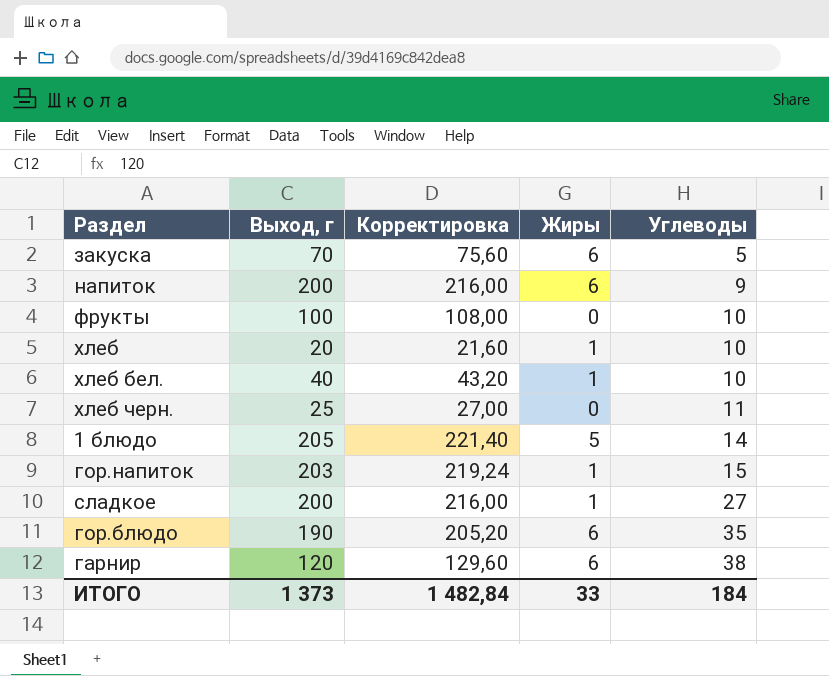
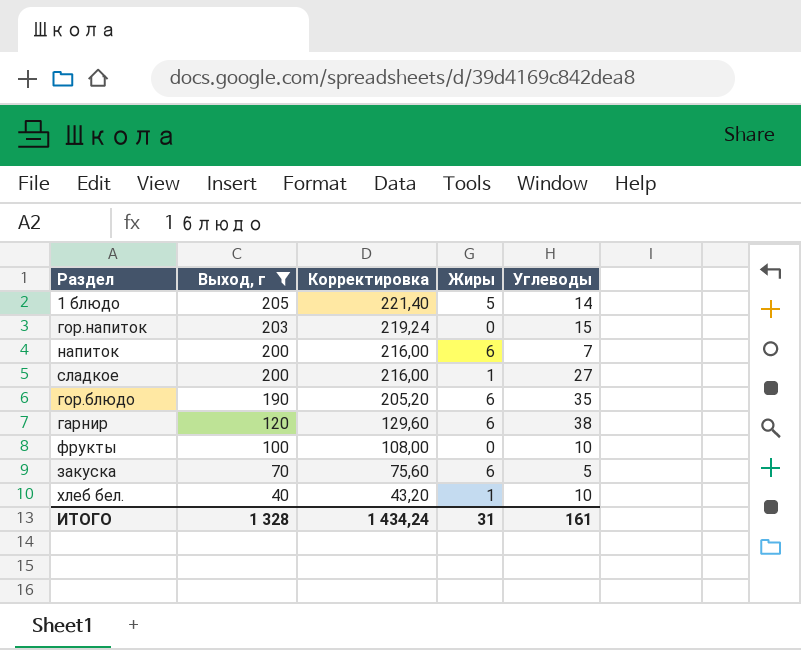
filter: none -> Выход, г >= 40
row order: Углеводы ascending -> Выход, г descending
гор.напиток | Жиры: 1 -> 0
напиток | Углеводы: 9 -> 7
ИТОГО | Выход, г: 1 373 -> 1 328
ИТОГО | Корректировка: 1 482,84 -> 1 434,24
ИТОГО | Жиры: 33 -> 31
ИТОГО | Углеводы: 184 -> 161

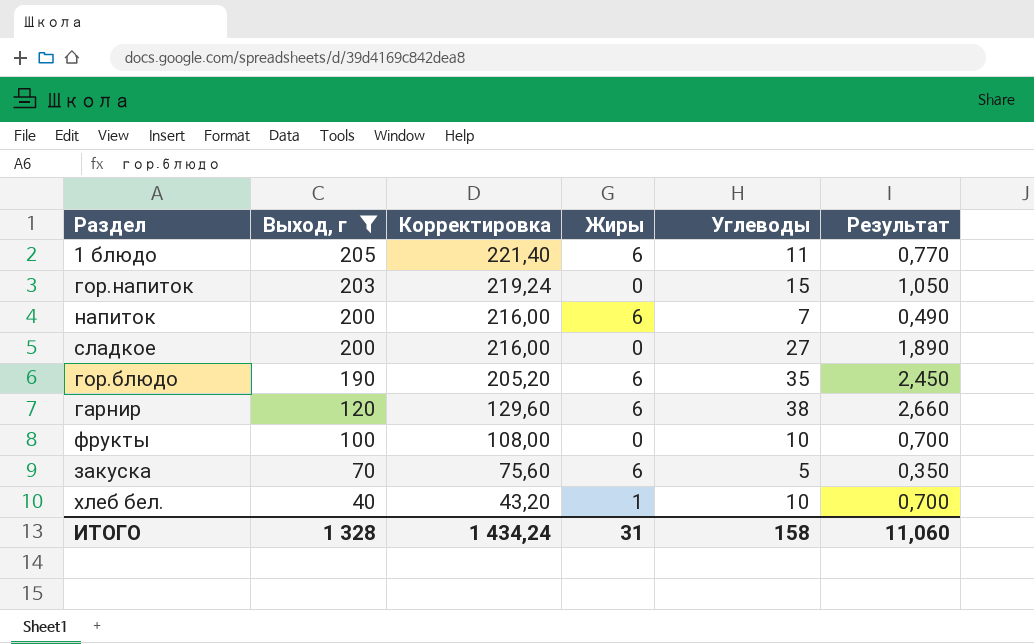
column Результат | formula: none -> [Углеводы] * 0,07
1 блюдо | Жиры: 5 -> 6
1 блюдо | Углеводы: 14 -> 11
сладкое | Жиры: 1 -> 0
ИТОГО | Углеводы: 161 -> 158

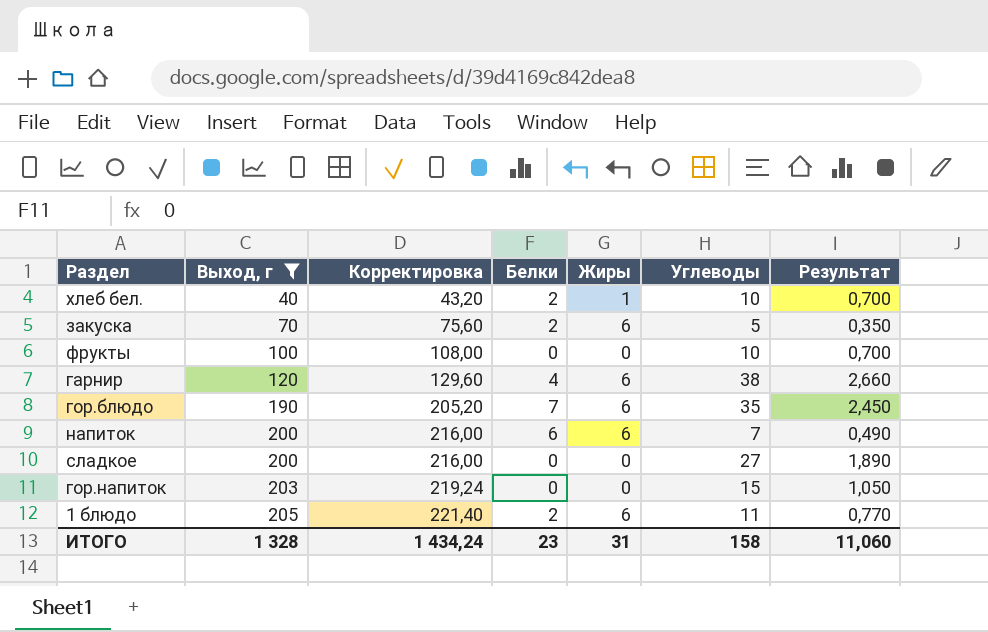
row order: Выход, г descending -> Выход, г ascending
column Белки | position: none -> 4

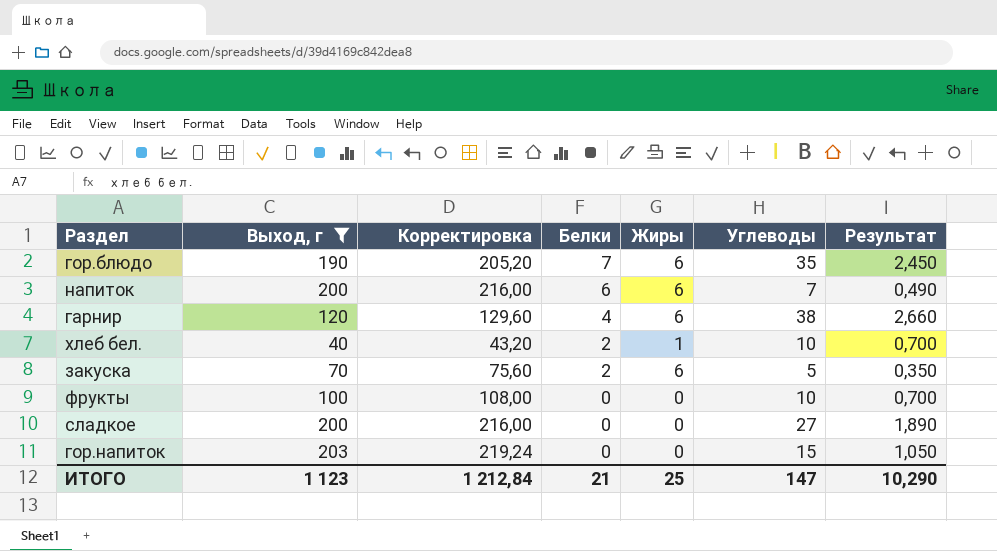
row order: Выход, г ascending -> Белки descending
row 1 блюдо: 205 | 221,40 | 2 | 6 | 11 | 0,770 -> none
ИТОГО | Выход, г: 1 328 -> 1 123
ИТОГО | Корректировка: 1 434,24 -> 1 212,84
ИТОГО | Белки: 23 -> 21
ИТОГО | Жиры: 31 -> 25
ИТОГО | Углеводы: 158 -> 147
ИТОГО | Результат: 11,060 -> 10,290

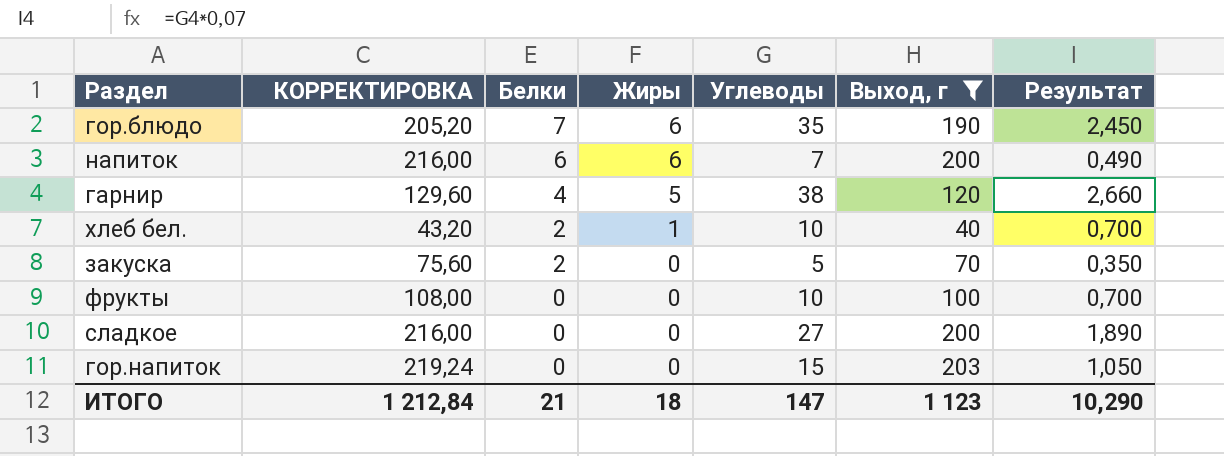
column name: Корректировка -> КОРРЕКТИРОВКА
column Выход, г | position: 2 -> 6
гарнир | Жиры: 6 -> 5
закуска | Жиры: 6 -> 0
ИТОГО | Жиры: 25 -> 18

